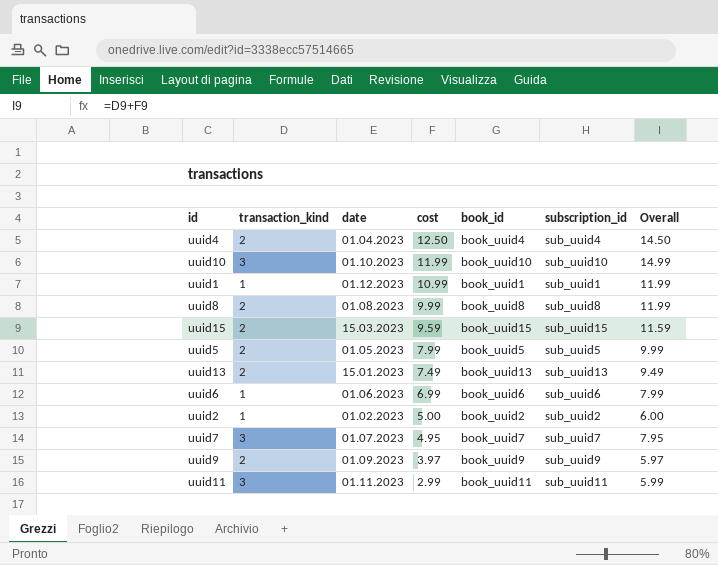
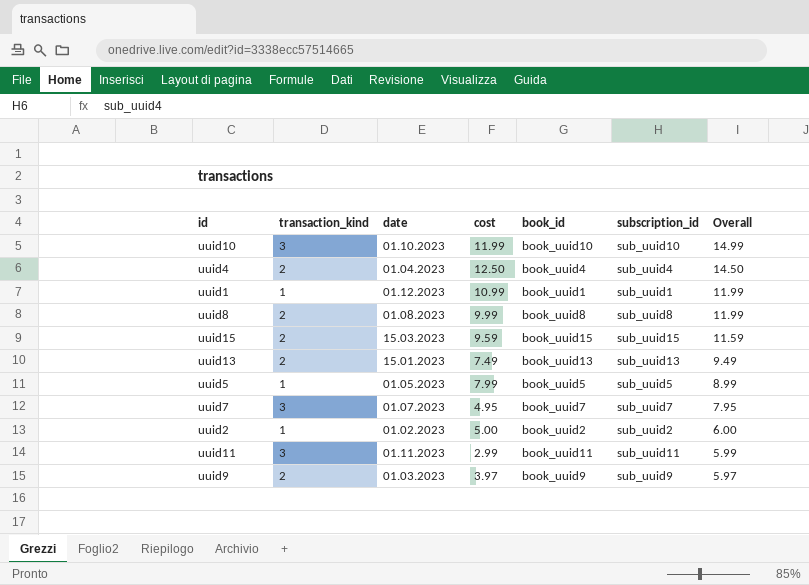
row order: cost descending -> Overall descending
row uuid6: 1 | 01.06.2023 | 6.99 | book_uuid6 | sub_uuid6 | 7.99 -> none
uuid5 | transaction_kind: 2 -> 1
uuid5 | Overall: 9.99 -> 8.99
uuid9 | date: 01.09.2023 -> 01.03.2023

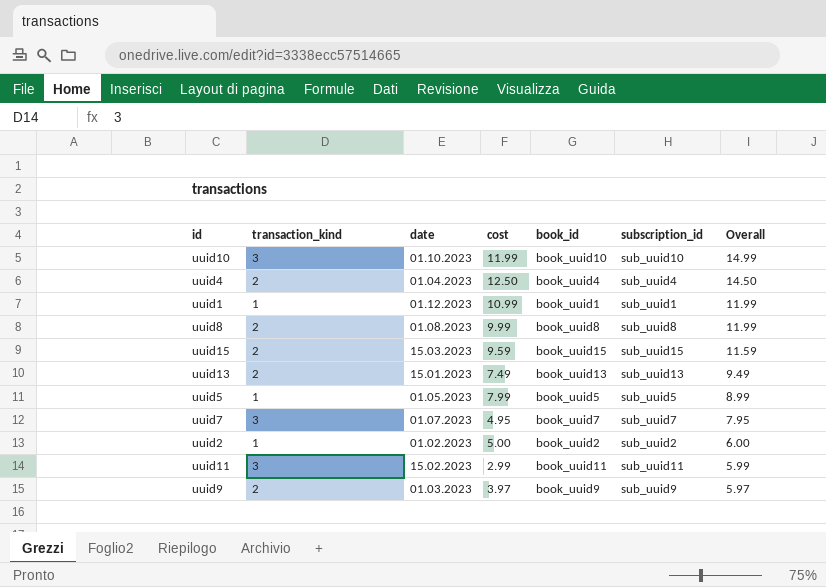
uuid11 | date: 01.11.2023 -> 15.02.2023

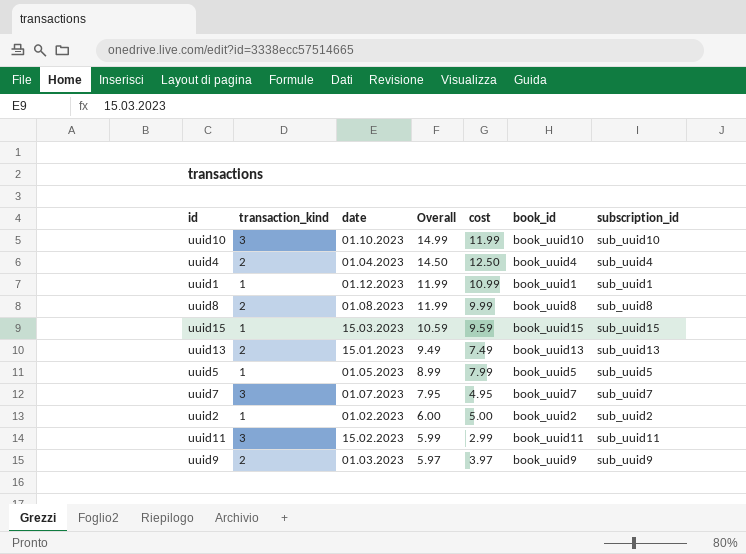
column Overall | position: 7 -> 4
uuid15 | transaction_kind: 2 -> 1
uuid15 | Overall: 11.59 -> 10.59

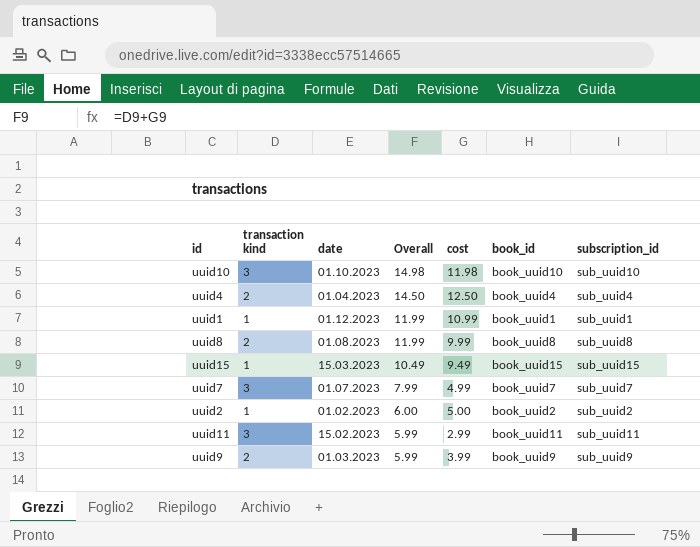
column name: transaction_kind -> transaction kind
row uuid13: 2 | 15.01.2023 | 9.49 | 7.49 | book_uuid13 | sub_uuid13 -> none
row uuid5: 1 | 01.05.2023 | 8.99 | 7.99 | book_uuid5 | sub_uuid5 -> none
uuid10 | Overall: 14.99 -> 14.98
uuid10 | cost: 11.99 -> 11.98
uuid15 | Overall: 10.59 -> 10.49
uuid15 | cost: 9.59 -> 9.49
uuid7 | Overall: 7.95 -> 7.99
uuid7 | cost: 4.95 -> 4.99
uuid9 | Overall: 5.97 -> 5.99
uuid9 | cost: 3.97 -> 3.99

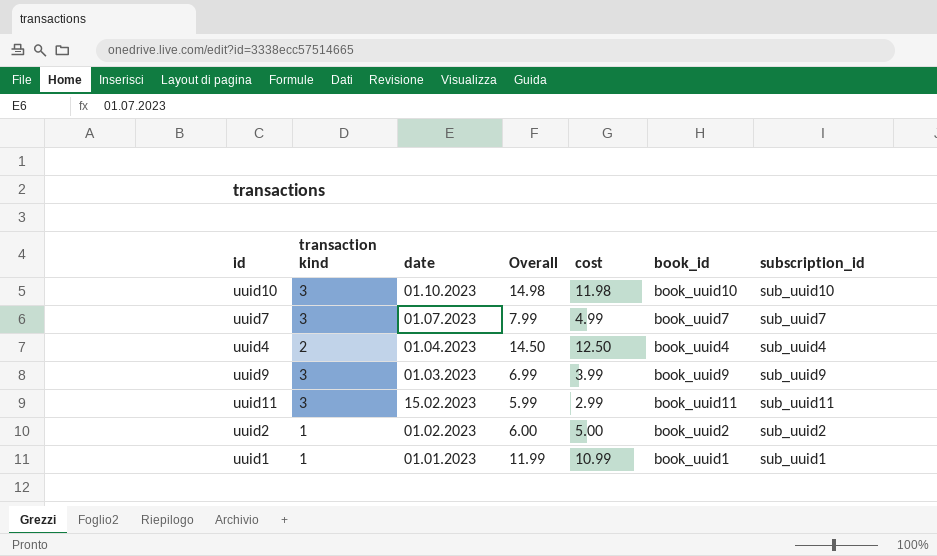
row order: Overall descending -> date descending
row uuid8: 2 | 01.08.2023 | 11.99 | 9.99 | book_uuid8 | sub_uuid8 -> none
row uuid15: 1 | 15.03.2023 | 10.49 | 9.49 | book_uuid15 | sub_uuid15 -> none
uuid9 | transaction kind: 2 -> 3
uuid9 | Overall: 5.99 -> 6.99
uuid1 | date: 01.12.2023 -> 01.01.2023

